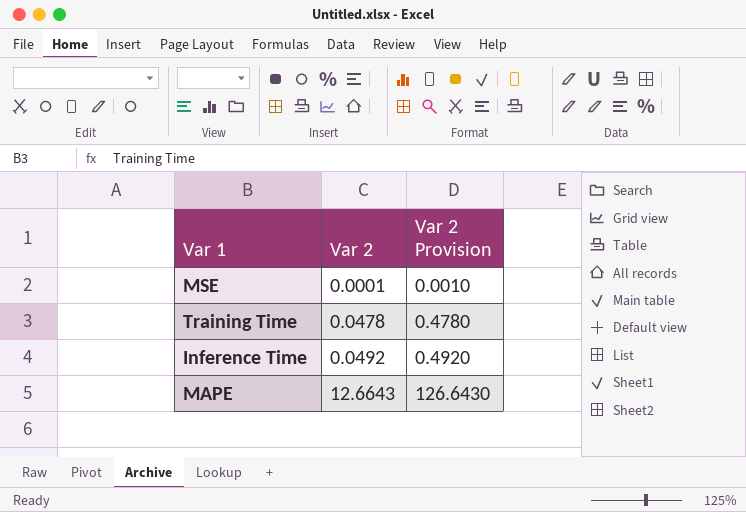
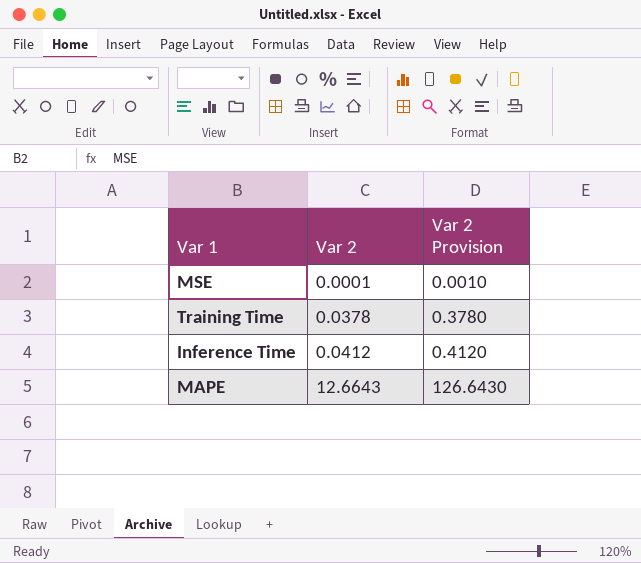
Training Time | Var 2: 0.0478 -> 0.0378
Training Time | Var 2 Provision: 0.4780 -> 0.3780
Inference Time | Var 2: 0.0492 -> 0.0412
Inference Time | Var 2 Provision: 0.4920 -> 0.4120

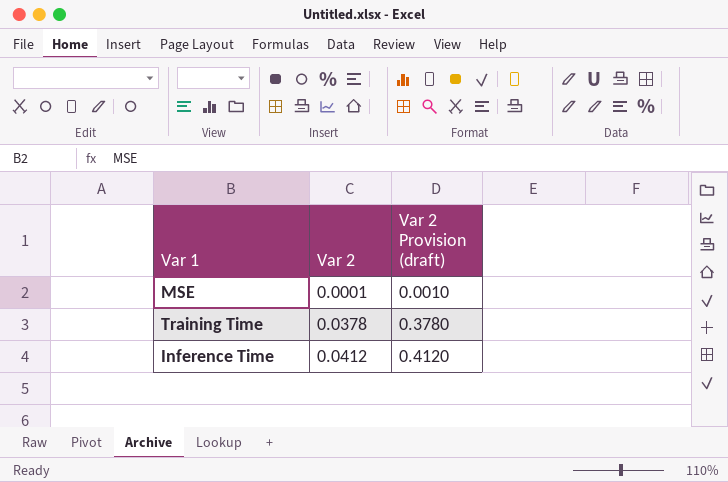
column name: Var 2 Provision -> Var 2 Provision (draft)
row MAPE: 12.6643 | 126.6430 -> none

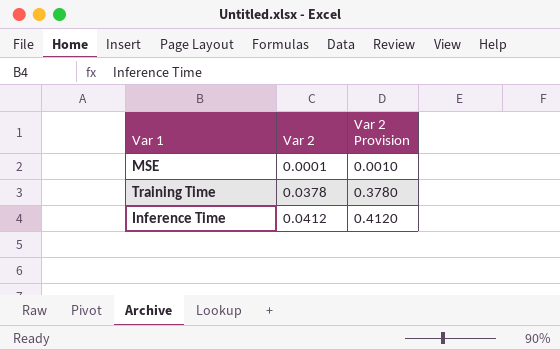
column name: Var 2 Provision (draft) -> Var 2 Provision

